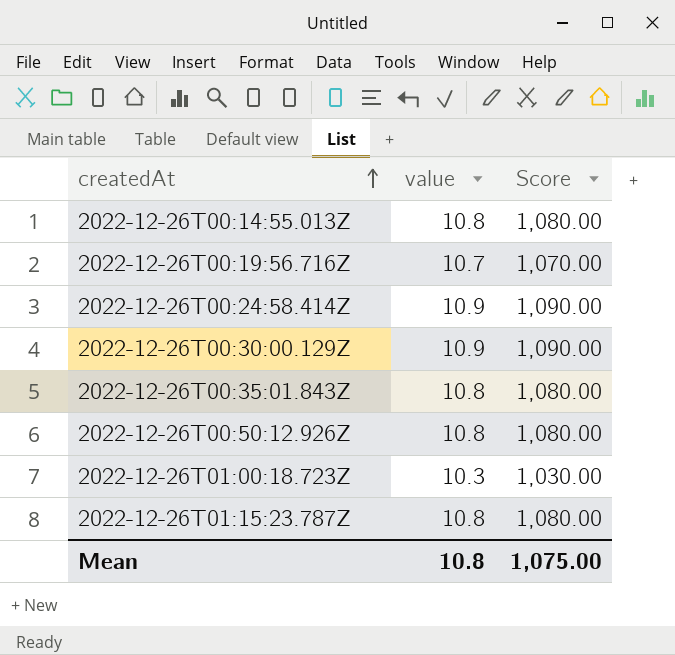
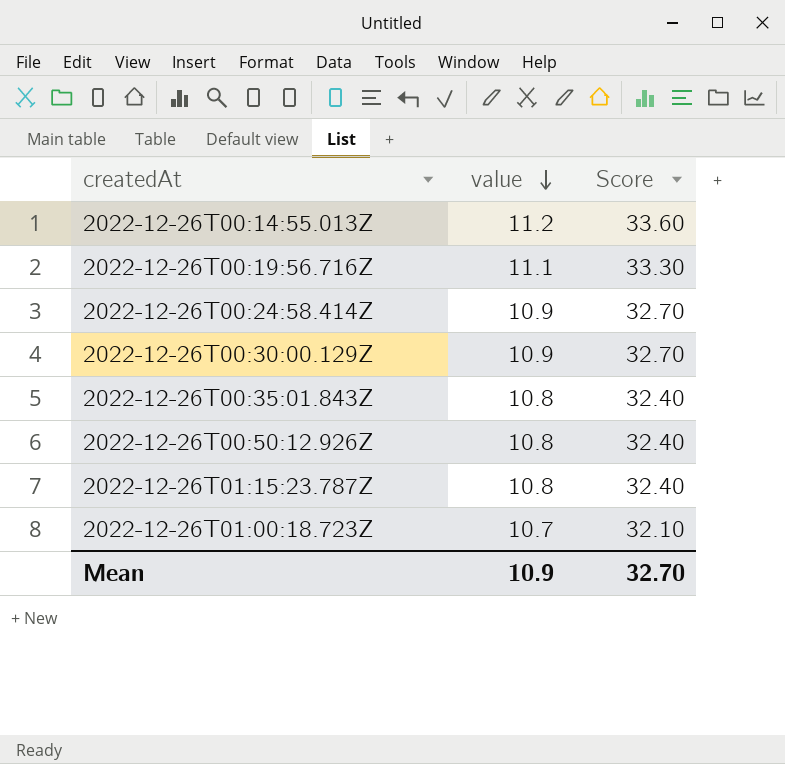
row order: createdAt ascending -> value descending
column Score | formula: [value] * 100 -> [value] * 3
2022-12-26T00:14:55.013Z | value: 10.8 -> 11.2
2022-12-26T00:19:56.716Z | value: 10.7 -> 11.1
2022-12-26T01:00:18.723Z | value: 10.3 -> 10.7
Mean | value: 10.8 -> 10.9
Mean | Score: 1,075.00 -> 32.70

